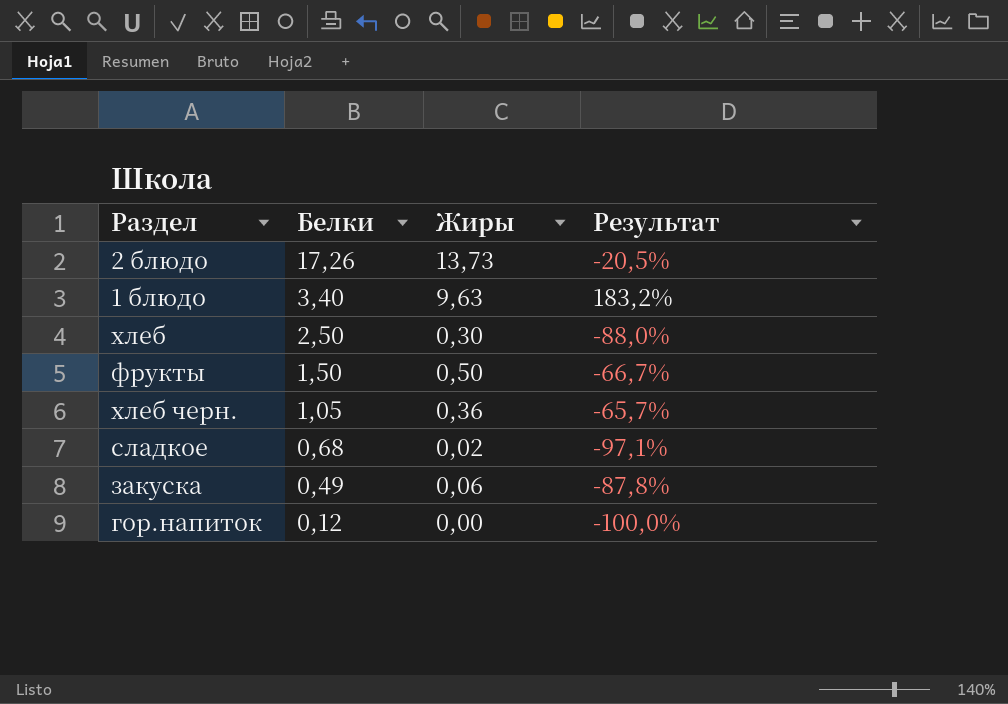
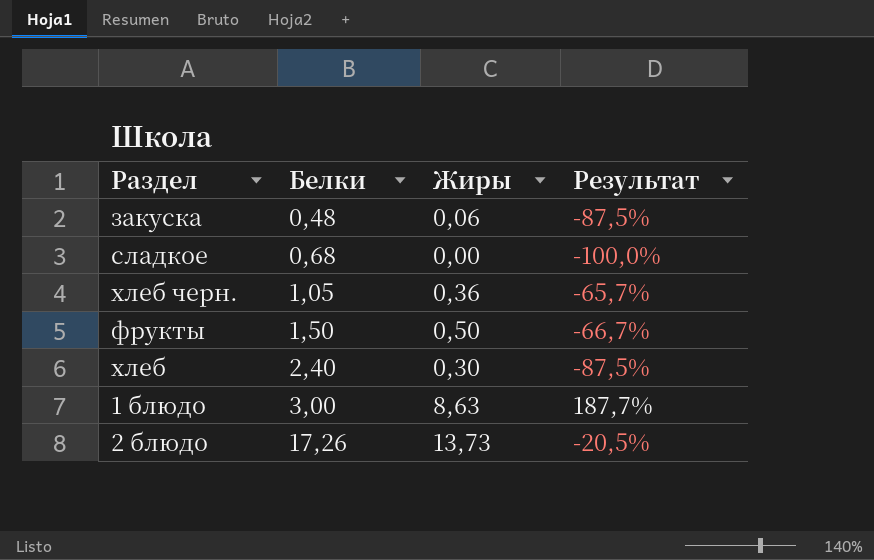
row order: Белки descending -> Белки ascending
row гор.напиток: 0,12 | 0,00 | -100,0% -> none
закуска | Белки: 0,49 -> 0,48
закуска | Результат: -87,8% -> -87,5%
сладкое | Жиры: 0,02 -> 0,00
сладкое | Результат: -97,1% -> -100,0%
хлеб | Белки: 2,50 -> 2,40
хлеб | Результат: -88,0% -> -87,5%
1 блюдо | Белки: 3,40 -> 3,00
1 блюдо | Жиры: 9,63 -> 8,63
1 блюдо | Результат: 183,2% -> 187,7%

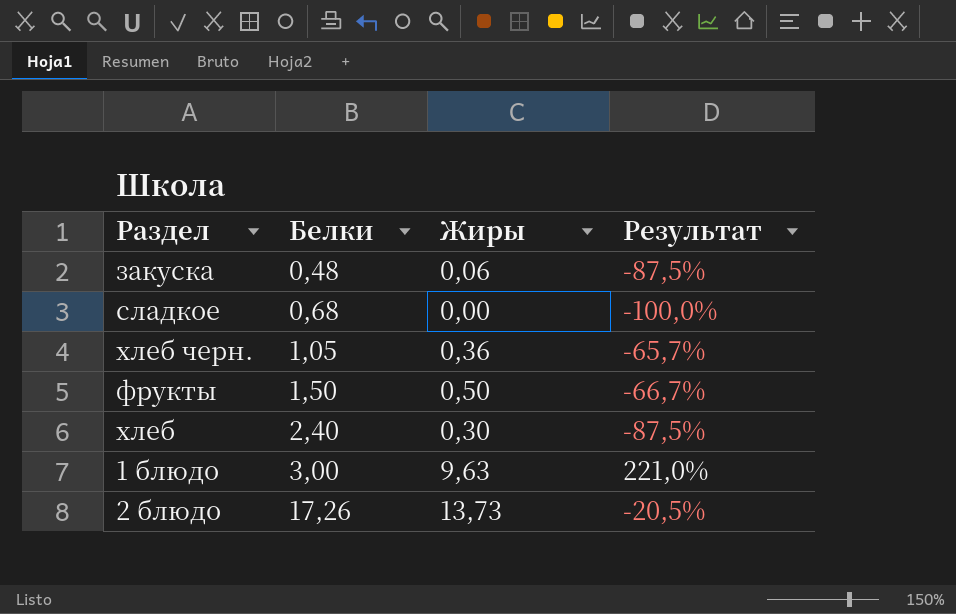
1 блюдо | Жиры: 8,63 -> 9,63
1 блюдо | Результат: 187,7% -> 221,0%

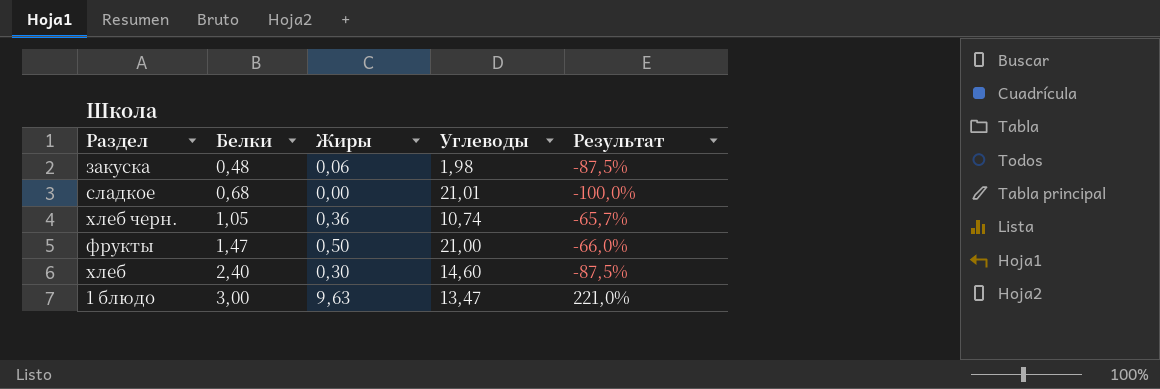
column Углеводы | position: none -> 4
row 2 блюдо: 17,26 | 13,73 | -20,5% -> none
фрукты | Белки: 1,50 -> 1,47
фрукты | Результат: -66,7% -> -66,0%

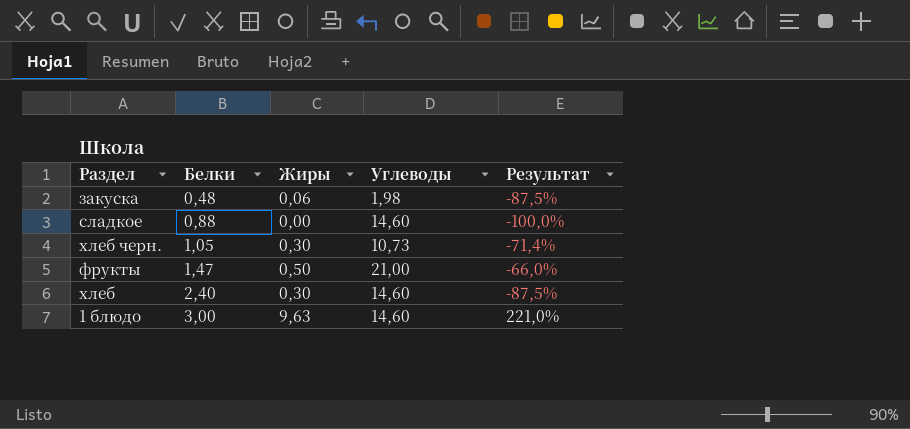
сладкое | Белки: 0,68 -> 0,88
сладкое | Углеводы: 21,01 -> 14,60
хлеб черн. | Жиры: 0,36 -> 0,30
хлеб черн. | Углеводы: 10,74 -> 10,73
хлеб черн. | Результат: -65,7% -> -71,4%
1 блюдо | Углеводы: 13,47 -> 14,60

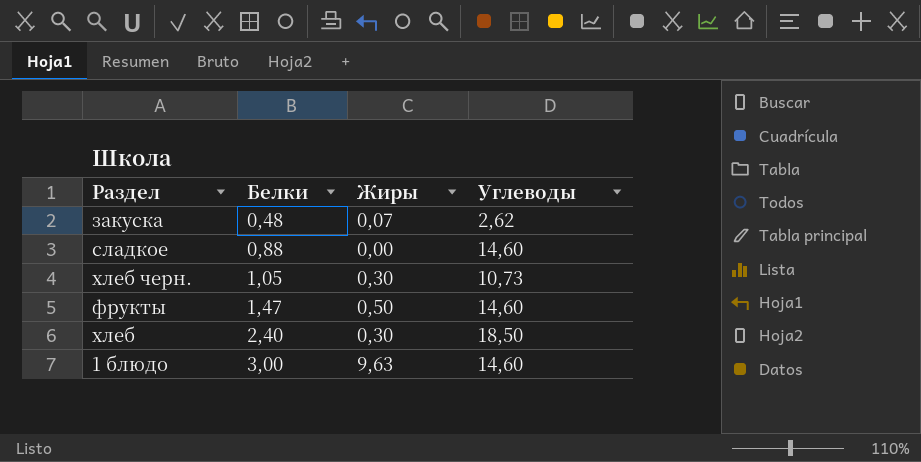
column Результат | formula: ([Жиры] - [Белки]) / [Белки] -> none
закуска | Жиры: 0,06 -> 0,07
закуска | Углеводы: 1,98 -> 2,62
фрукты | Углеводы: 21,00 -> 14,60
хлеб | Углеводы: 14,60 -> 18,50

